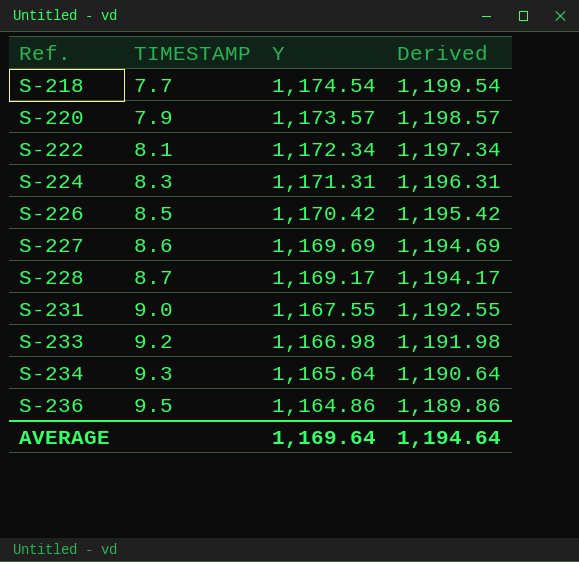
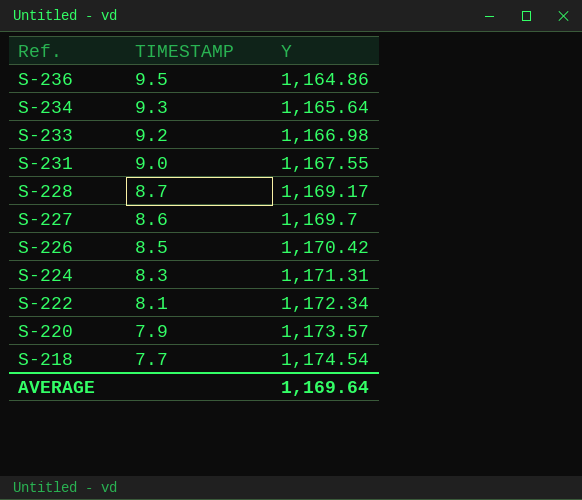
row order: Ref. ascending -> Ref. descending
column Derived | formula: [Y] + 25 -> none
S-227 | Y: 1,169.69 -> 1,169.7

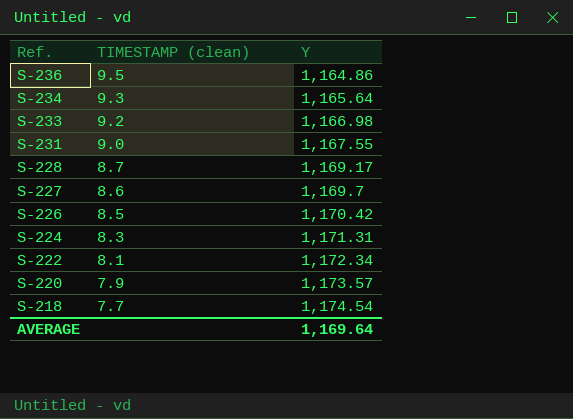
column name: TIMESTAMP -> TIMESTAMP (clean)

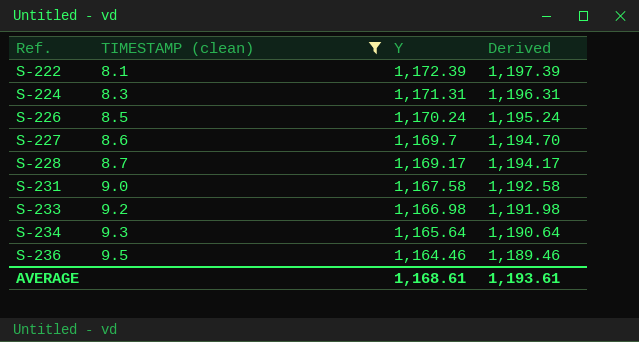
filter: none -> TIMESTAMP (clean) >= 8.1
row order: Ref. descending -> Ref. ascending
column Derived | formula: none -> [Y] + 25
S-222 | Y: 1,172.34 -> 1,172.39
S-226 | Y: 1,170.42 -> 1,170.24
S-231 | Y: 1,167.55 -> 1,167.58
S-236 | Y: 1,164.86 -> 1,164.46
AVERAGE | Y: 1,169.64 -> 1,168.61

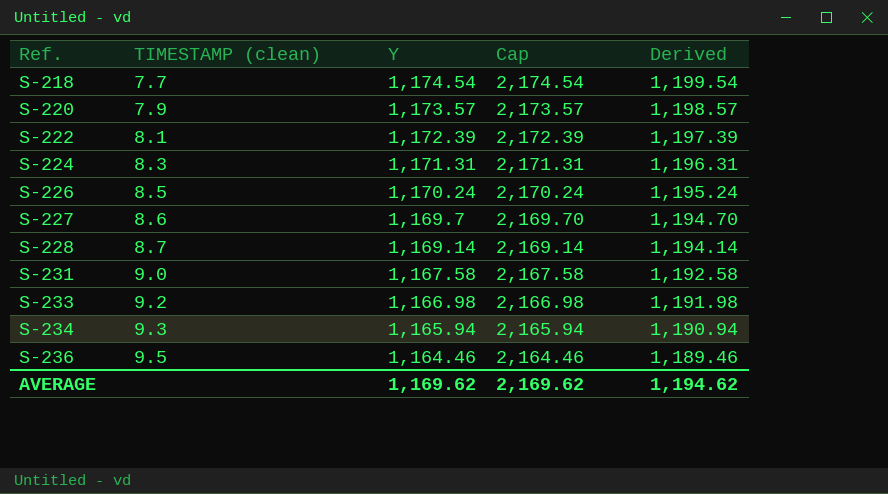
filter: TIMESTAMP (clean) >= 8.1 -> none
column Cap | formula: none -> [Y] + 1000
S-228 | Y: 1,169.17 -> 1,169.14
S-228 | Derived: 1,194.17 -> 1,194.14
S-234 | Y: 1,165.64 -> 1,165.94
S-234 | Derived: 1,190.64 -> 1,190.94
AVERAGE | Y: 1,168.61 -> 1,169.62
AVERAGE | Derived: 1,193.61 -> 1,194.62

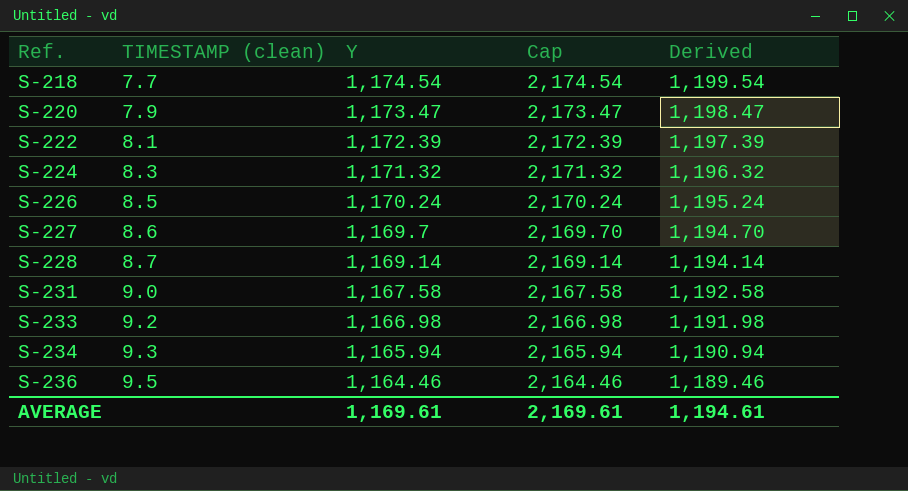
S-220 | Y: 1,173.57 -> 1,173.47
S-220 | Cap: 2,173.57 -> 2,173.47
S-220 | Derived: 1,198.57 -> 1,198.47
S-224 | Y: 1,171.31 -> 1,171.32
S-224 | Cap: 2,171.31 -> 2,171.32
S-224 | Derived: 1,196.31 -> 1,196.32
AVERAGE | Y: 1,169.62 -> 1,169.61
AVERAGE | Cap: 2,169.62 -> 2,169.61
AVERAGE | Derived: 1,194.62 -> 1,194.61

